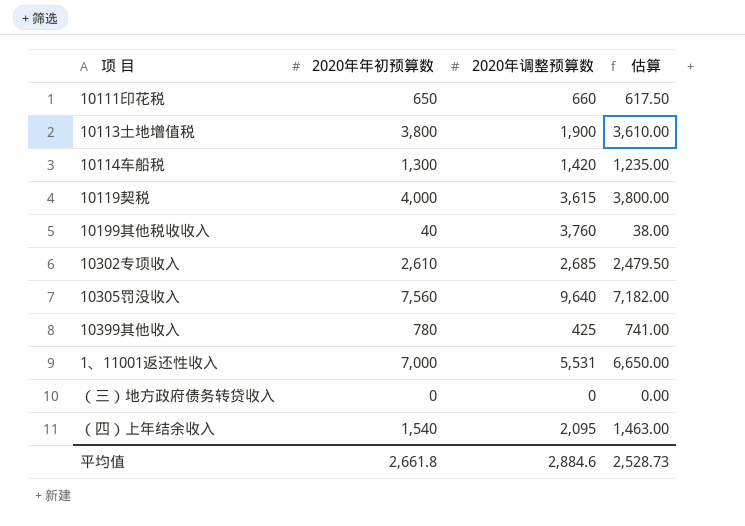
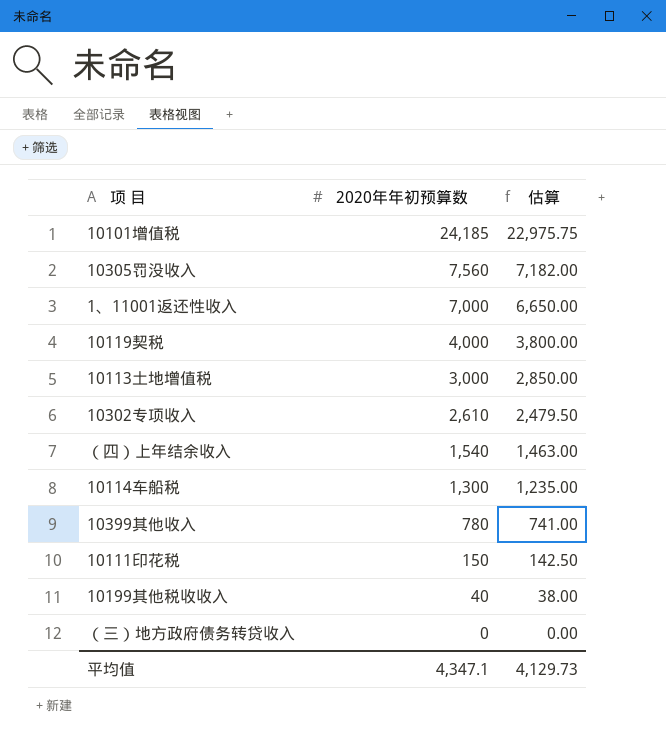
row order: none -> 2020年年初预算数 descending
column 2020年调整预算数 | position: 3 -> none
row 10101增值税: none -> 24,185 | 22,975.75
10113土地增值税 | 2020年年初预算数: 3,800 -> 3,000
10113土地增值税 | 估算: 3,610.00 -> 2,850.00
10111印花税 | 2020年年初预算数: 650 -> 150
10111印花税 | 估算: 617.50 -> 142.50
平均值 | 2020年年初预算数: 2,661.8 -> 4,347.1
平均值 | 估算: 2,528.73 -> 4,129.73

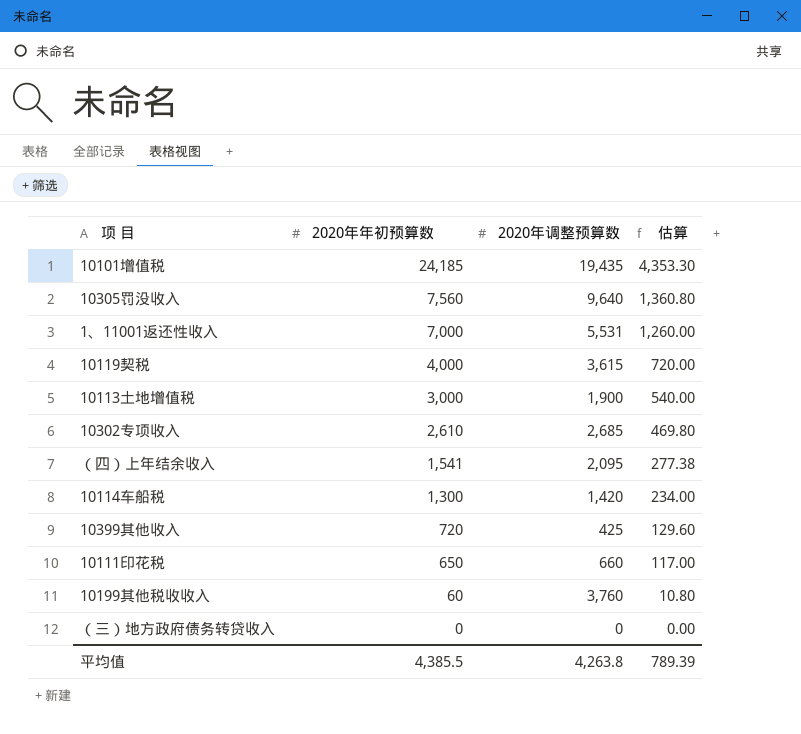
column 2020年调整预算数 | position: none -> 3
column 估算 | formula: [2020年年初预算数] * 0.95 -> [2020年年初预算数] * 0.18
（四）上年结余收入 | 2020年年初预算数: 1,540 -> 1,541
10399其他收入 | 2020年年初预算数: 780 -> 720
10111印花税 | 2020年年初预算数: 150 -> 650
10199其他税收收入 | 2020年年初预算数: 40 -> 60
平均值 | 2020年年初预算数: 4,347.1 -> 4,385.5
平均值 | 估算: 4,129.73 -> 789.39

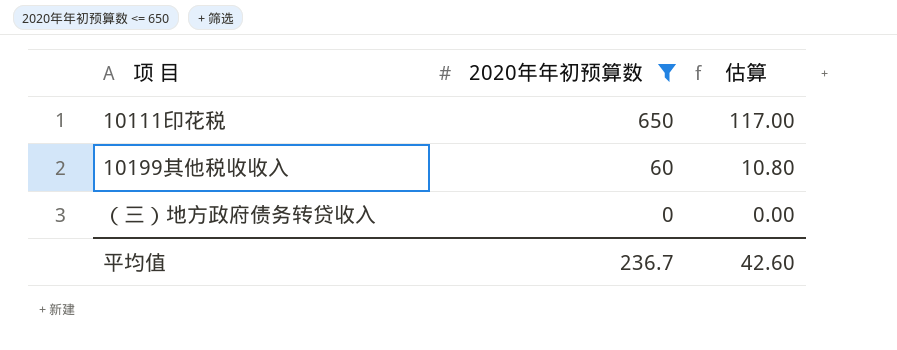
filter: none -> 2020年年初预算数 <= 650
column 2020年调整预算数 | position: 3 -> none
平均值 | 2020年年初预算数: 4,385.5 -> 236.7
平均值 | 估算: 789.39 -> 42.60

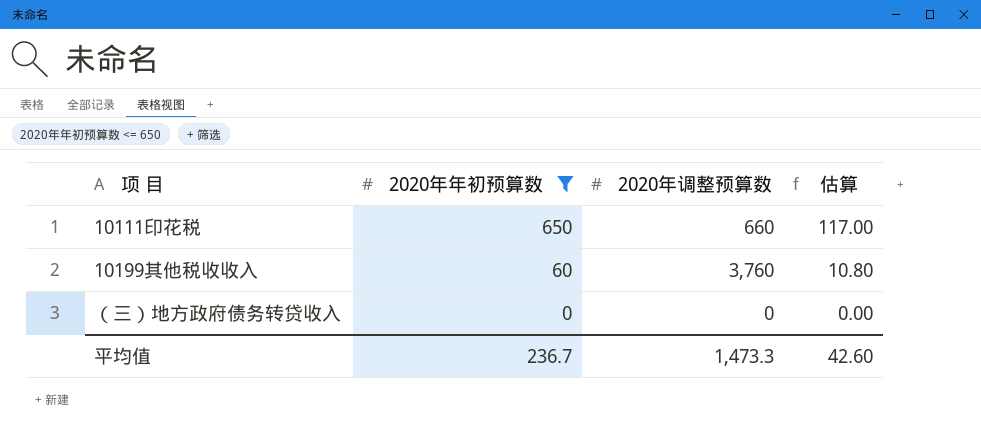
column 2020年调整预算数 | position: none -> 3

